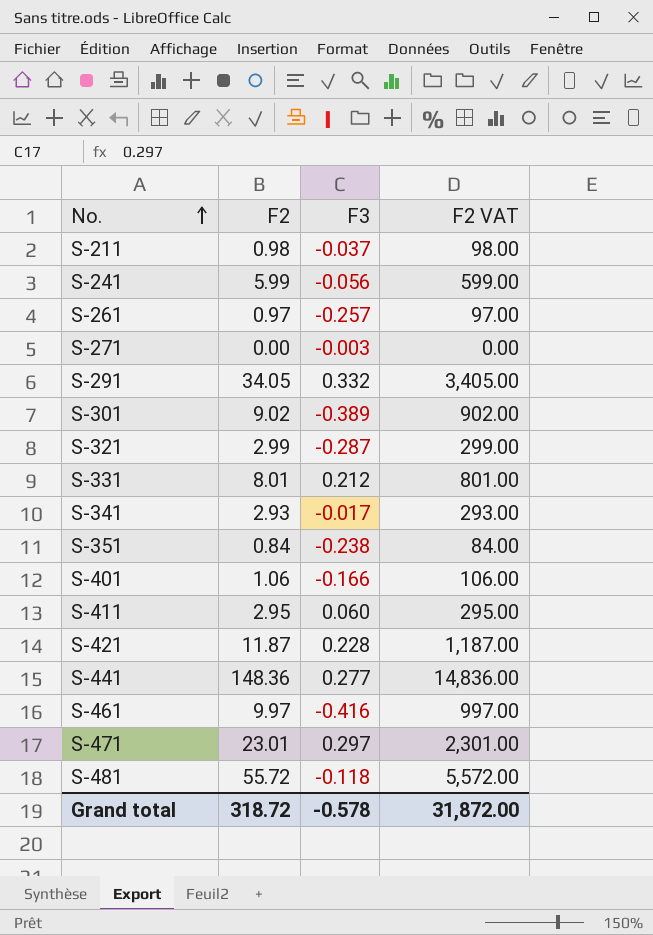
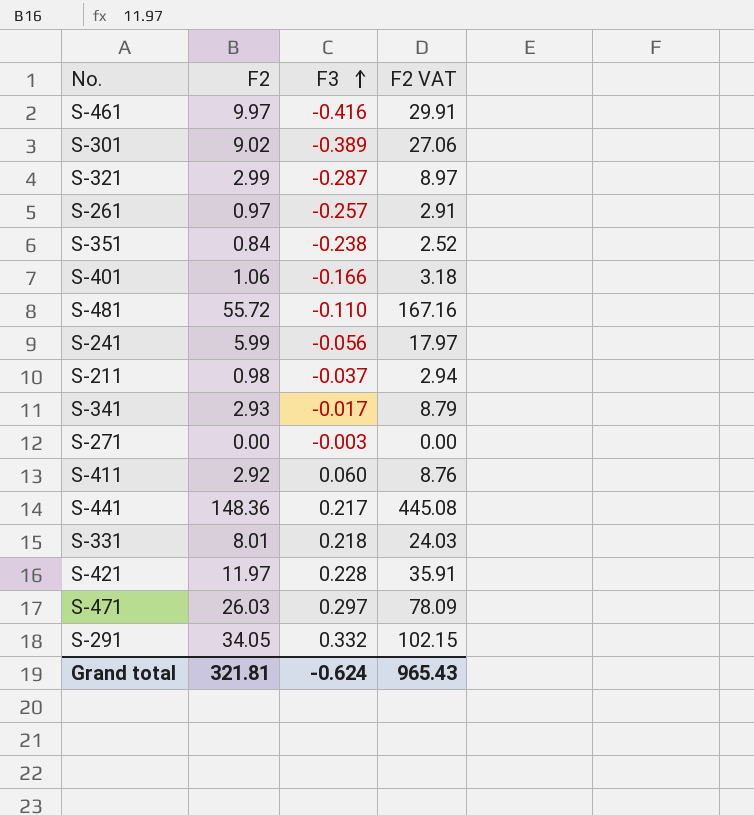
row order: No. ascending -> F3 ascending
column F2 VAT | formula: [F2] * 100 -> [F2] * 3
S-481 | F3: -0.118 -> -0.110
S-411 | F2: 2.95 -> 2.92
S-441 | F3: 0.277 -> 0.217
S-331 | F3: 0.212 -> 0.218
S-421 | F2: 11.87 -> 11.97
S-471 | F2: 23.01 -> 26.03
Grand total | F2: 318.72 -> 321.81
Grand total | F3: -0.578 -> -0.624
Grand total | F2 VAT: 31,872.00 -> 965.43

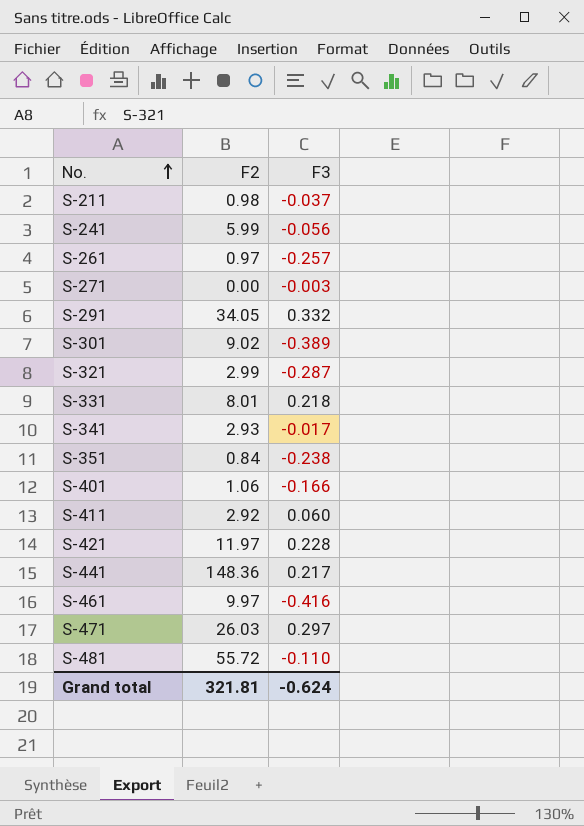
row order: F3 ascending -> No. ascending
column F2 VAT | formula: [F2] * 3 -> none

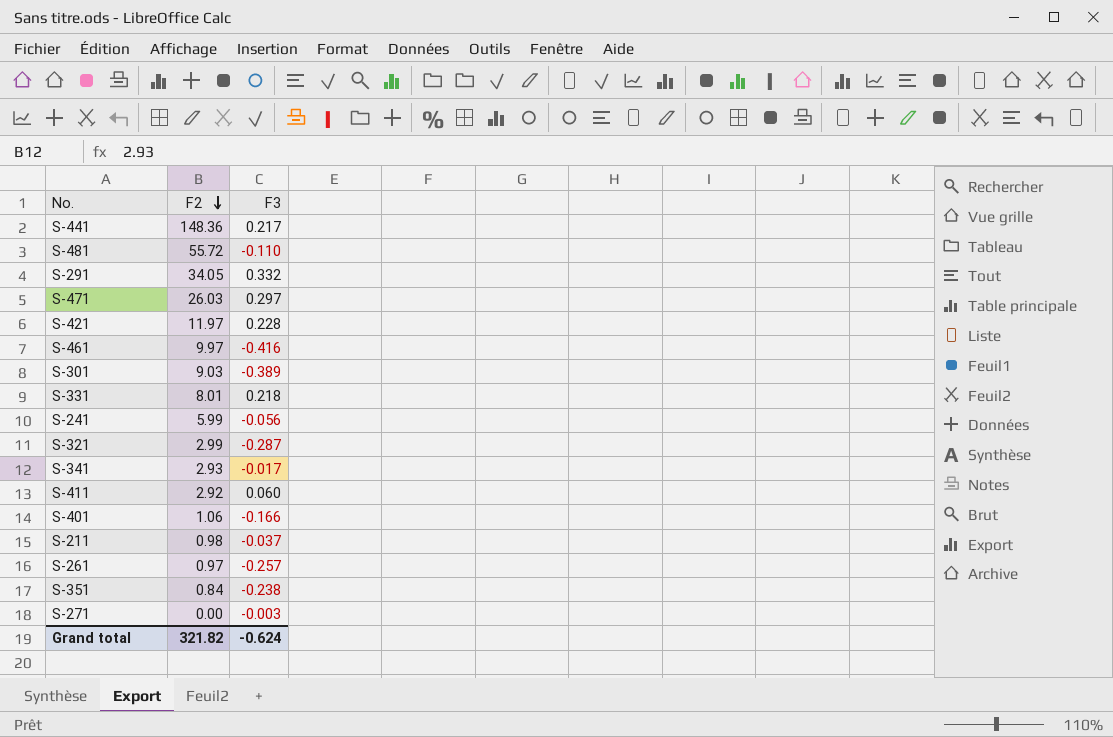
row order: No. ascending -> F2 descending
S-301 | F2: 9.02 -> 9.03
Grand total | F2: 321.81 -> 321.82

